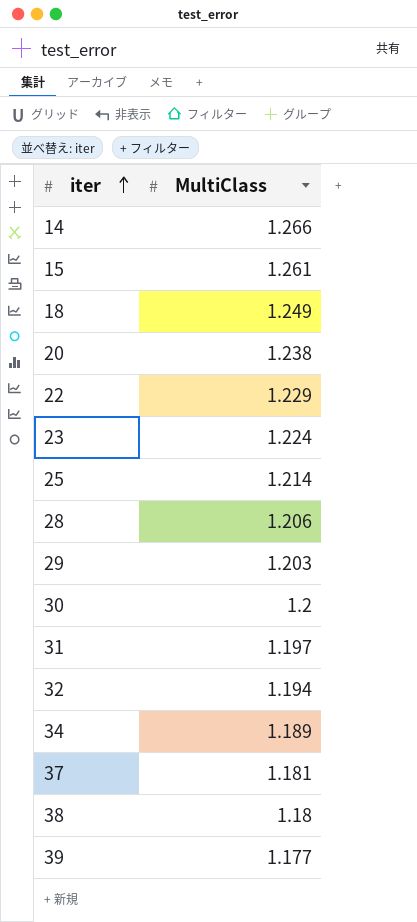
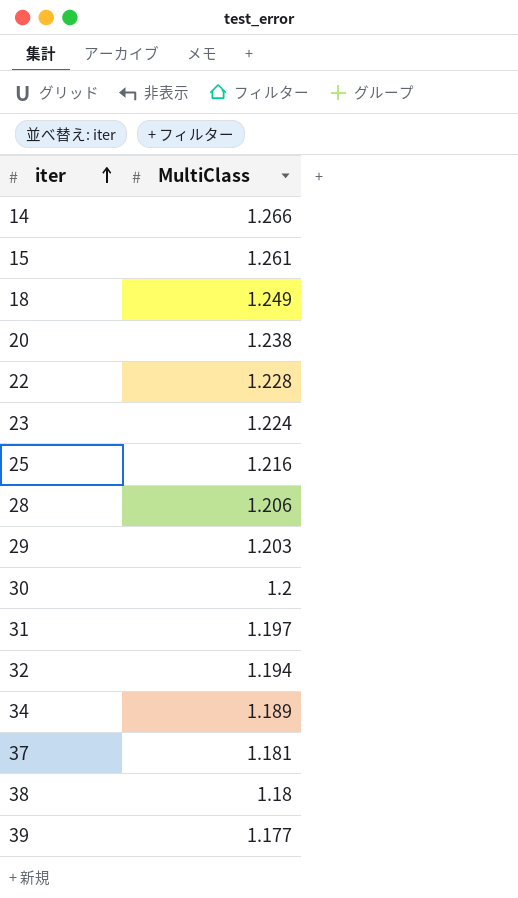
22 | MultiClass: 1.229 -> 1.228
25 | MultiClass: 1.214 -> 1.216

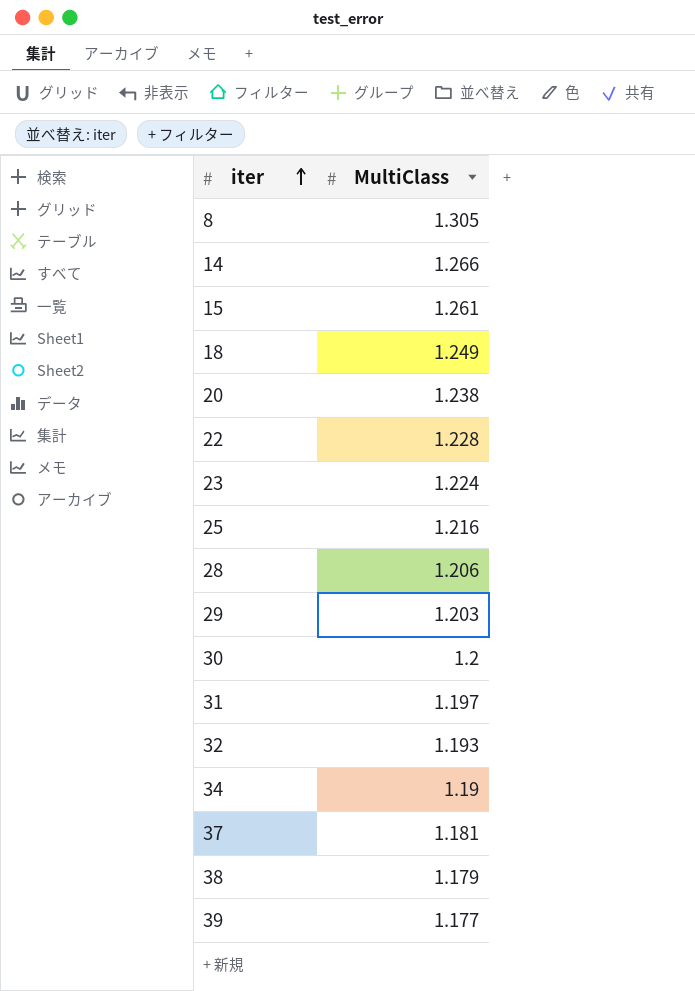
row 8: none -> 1.305
32 | MultiClass: 1.194 -> 1.193
34 | MultiClass: 1.189 -> 1.19
38 | MultiClass: 1.18 -> 1.179

